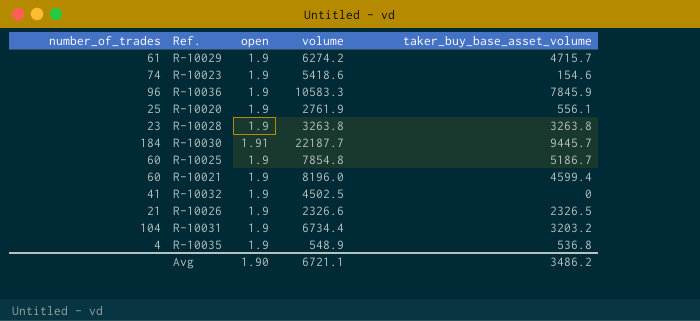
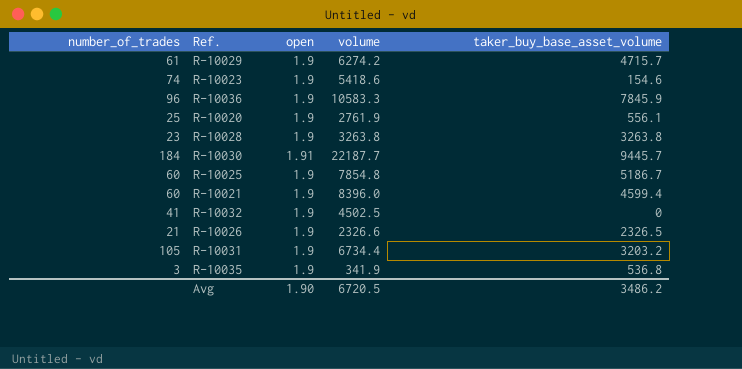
R-10021 | volume: 8196.0 -> 8396.0
R-10031 | number_of_trades: 104 -> 105
R-10035 | number_of_trades: 4 -> 3
R-10035 | volume: 548.9 -> 341.9
Avg | volume: 6721.1 -> 6720.5

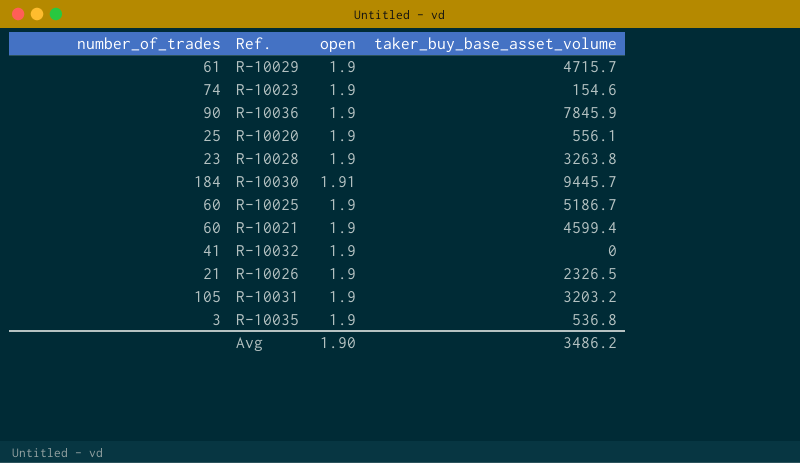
column volume | position: 4 -> none
R-10036 | number_of_trades: 96 -> 90

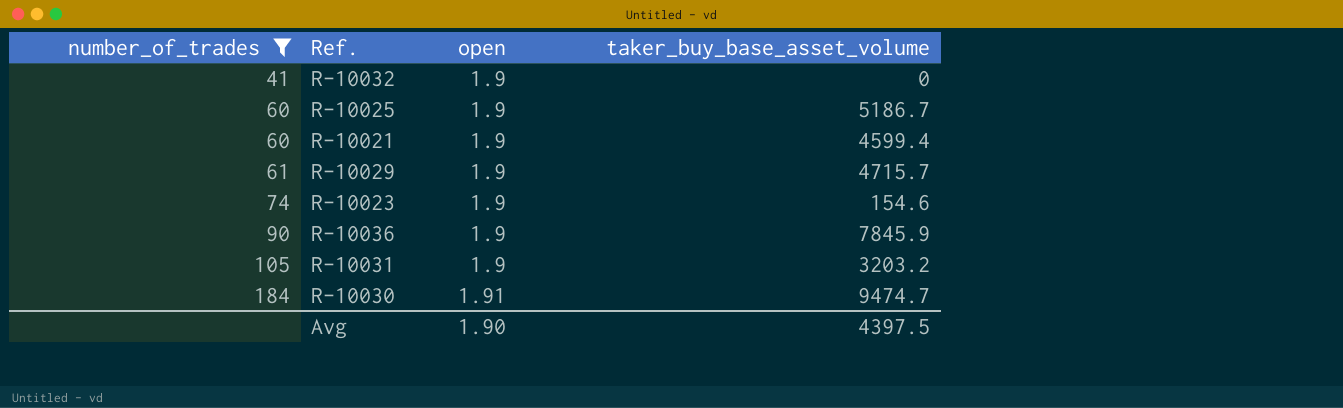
filter: none -> number_of_trades >= 41
row order: none -> number_of_trades ascending
R-10030 | taker_buy_base_asset_volume: 9445.7 -> 9474.7
Avg | taker_buy_base_asset_volume: 3486.2 -> 4397.5

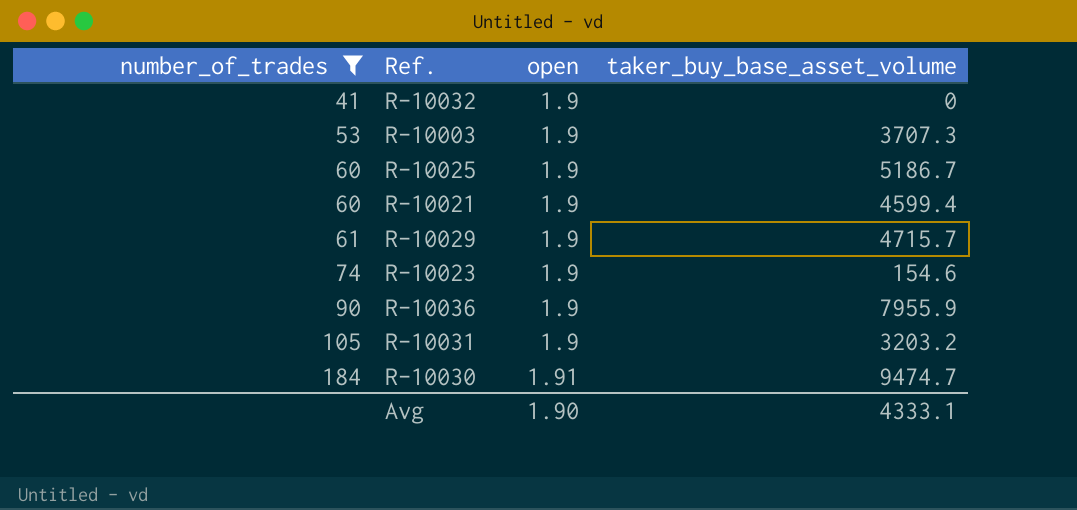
row R-10003: none -> 53 | 1.9 | 3707.3
R-10036 | taker_buy_base_asset_volume: 7845.9 -> 7955.9
Avg | taker_buy_base_asset_volume: 4397.5 -> 4333.1

